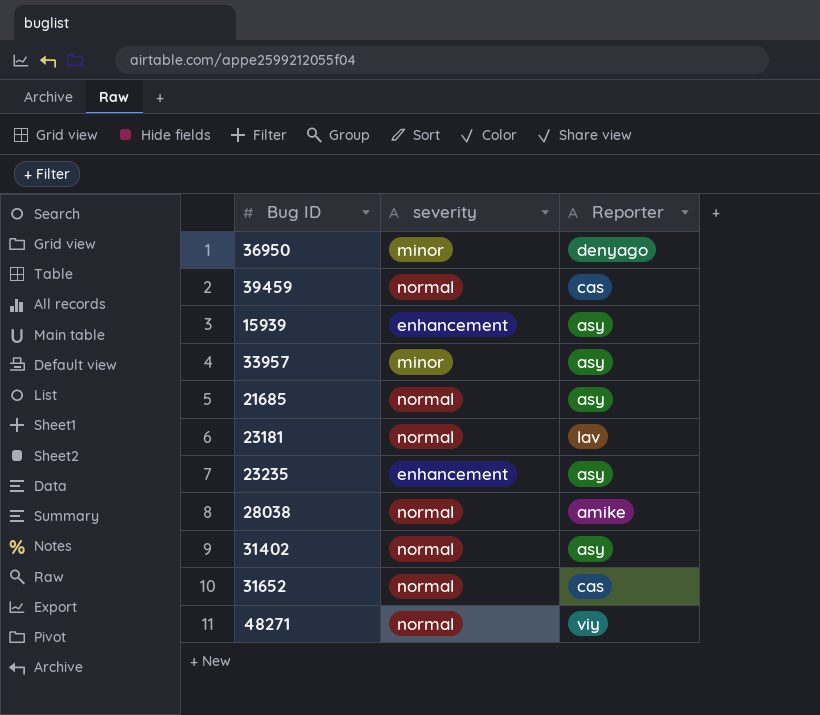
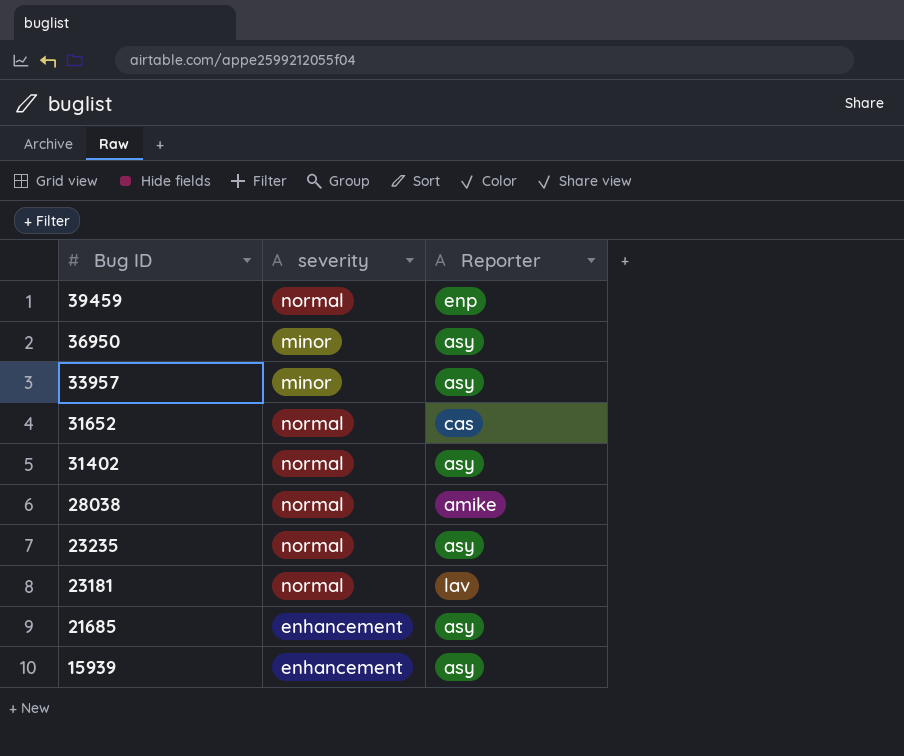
row order: none -> Bug ID descending
row 48271: normal | viy -> none
39459 | Reporter: cas -> enp
36950 | Reporter: denyago -> asy
23235 | severity: enhancement -> normal
21685 | severity: normal -> enhancement

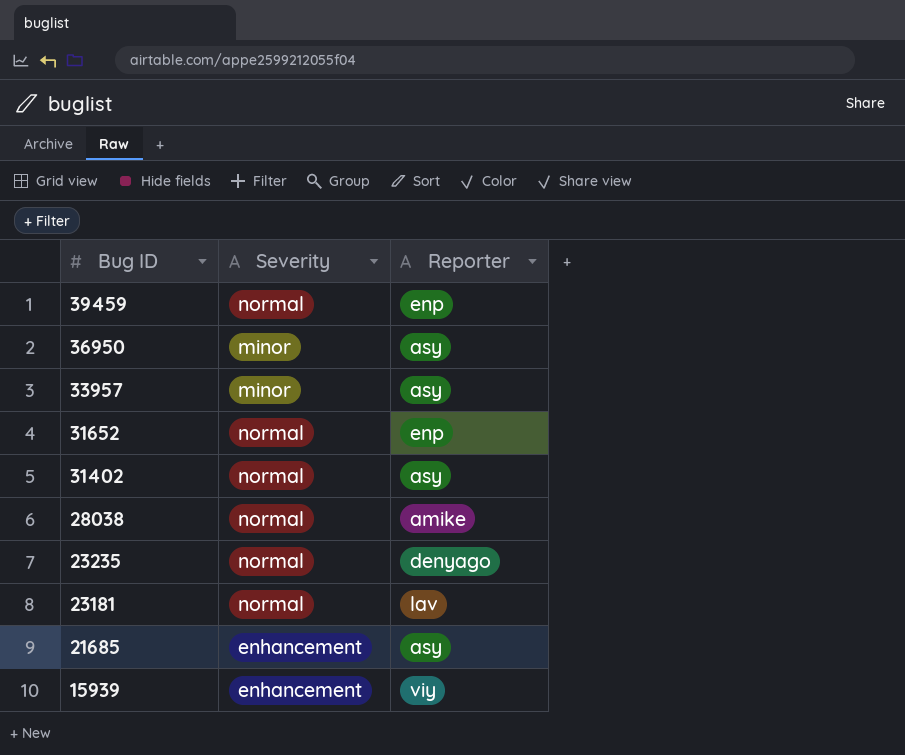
column name: severity -> Severity
31652 | Reporter: cas -> enp
23235 | Reporter: asy -> denyago
15939 | Reporter: asy -> viy

